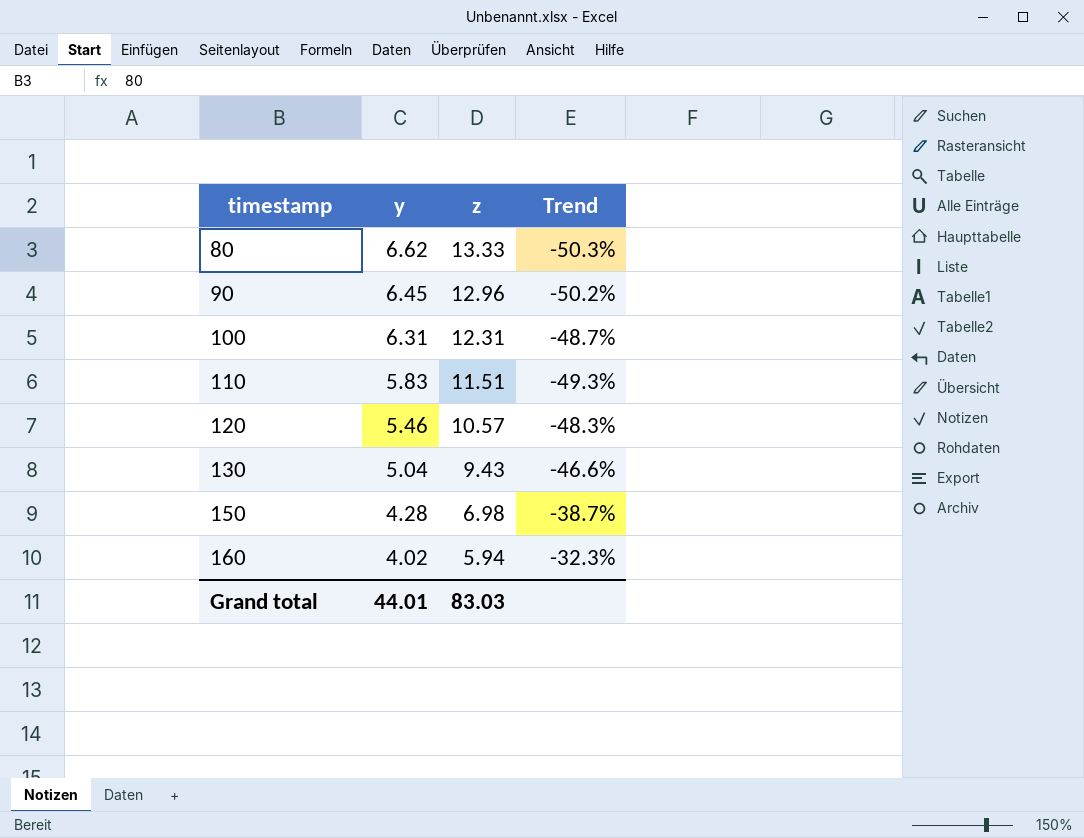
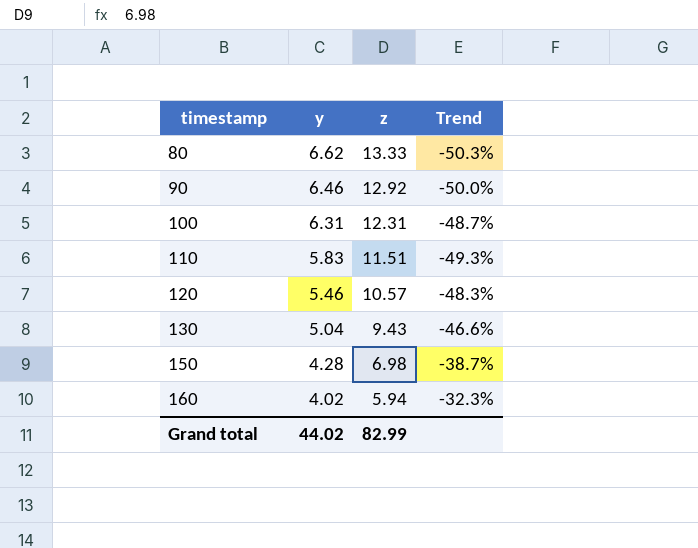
90 | y: 6.45 -> 6.46
90 | z: 12.96 -> 12.92
90 | Trend: -50.2% -> -50.0%
Grand total | y: 44.01 -> 44.02
Grand total | z: 83.03 -> 82.99

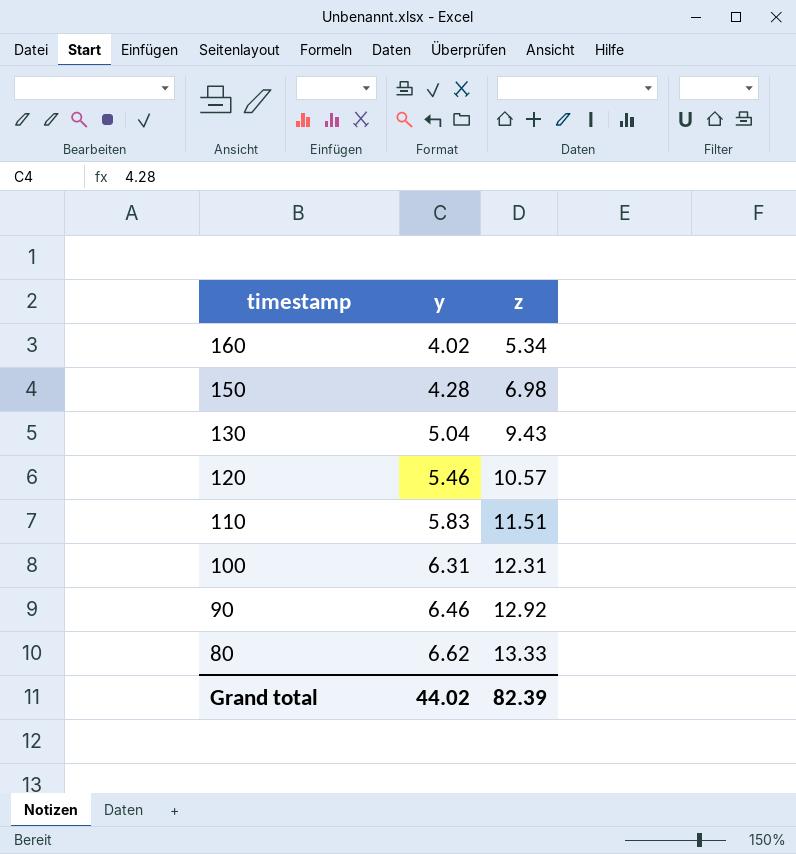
row order: timestamp ascending -> timestamp descending
column Trend | formula: ([y] - [z]) / [z] -> none
160 | z: 5.94 -> 5.34
Grand total | z: 82.99 -> 82.39

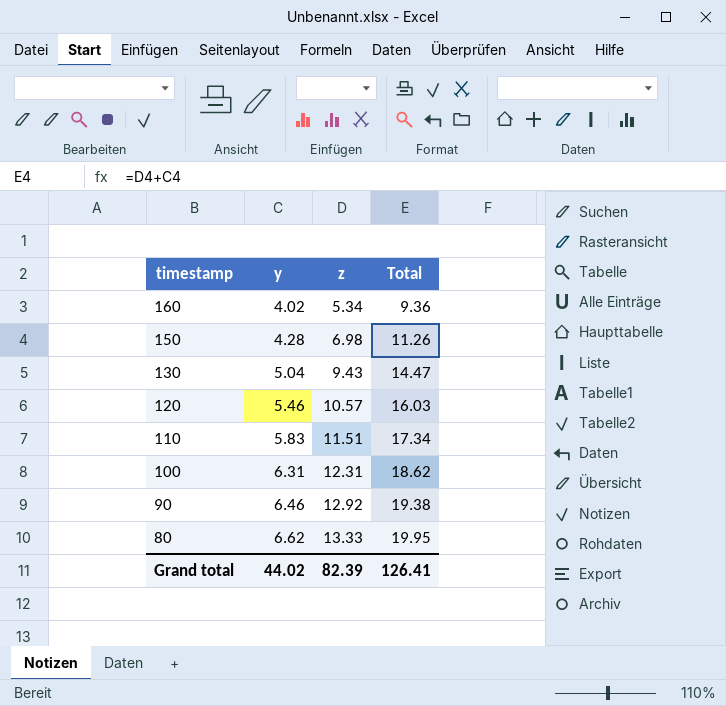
column Total | formula: none -> [y] + [z]

